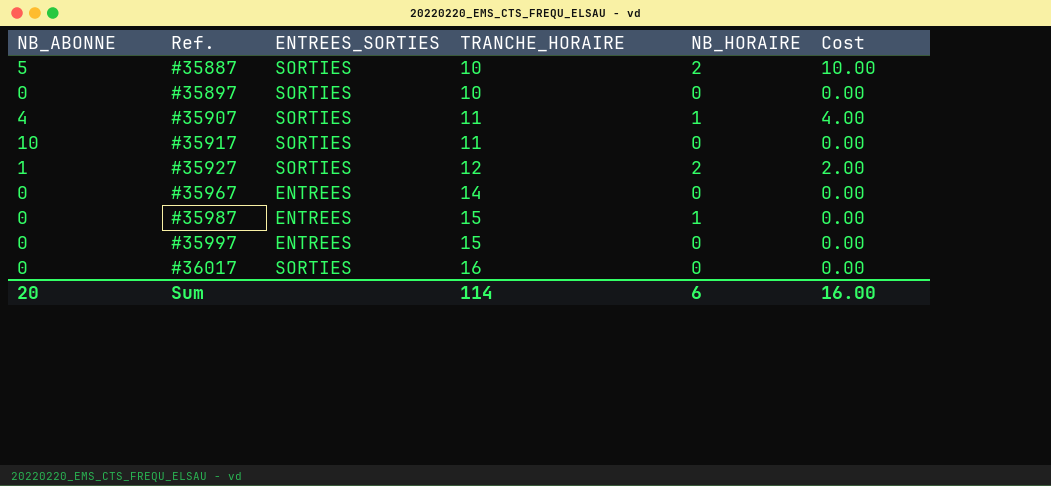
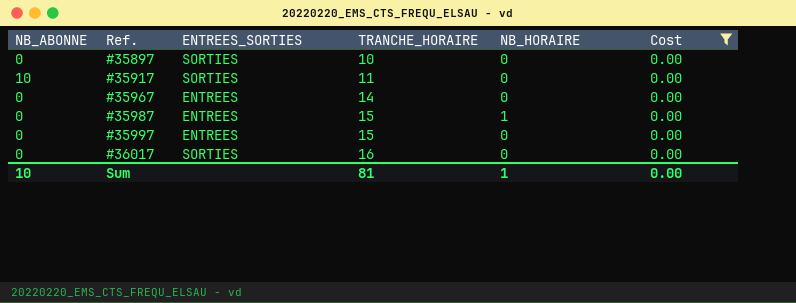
filter: none -> Cost = 0.00
Sum | NB_ABONNE: 20 -> 10
Sum | TRANCHE_HORAIRE: 114 -> 81
Sum | NB_HORAIRE: 6 -> 1
Sum | Cost: 16.00 -> 0.00

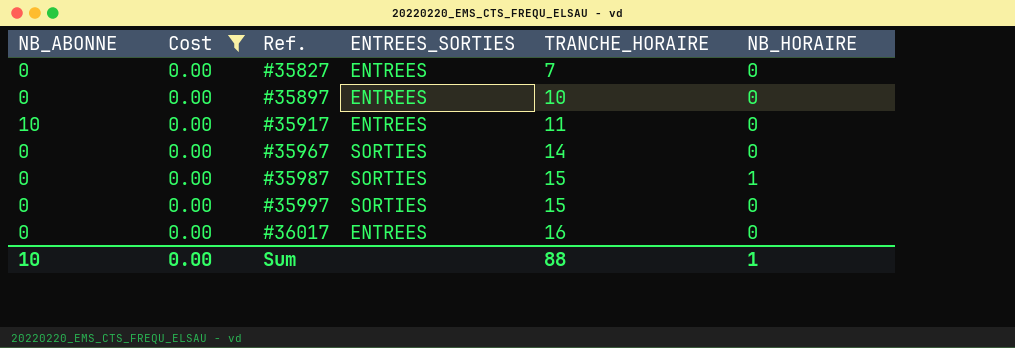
column Cost | position: 6 -> 2
row #35827: none -> 0 | 0.00 | ENTREES | 7 | 0
#35897 | ENTREES_SORTIES: SORTIES -> ENTREES
#35917 | ENTREES_SORTIES: SORTIES -> ENTREES
#35967 | ENTREES_SORTIES: ENTREES -> SORTIES
#35987 | ENTREES_SORTIES: ENTREES -> SORTIES
#35997 | ENTREES_SORTIES: ENTREES -> SORTIES
#36017 | ENTREES_SORTIES: SORTIES -> ENTREES
Sum | TRANCHE_HORAIRE: 81 -> 88

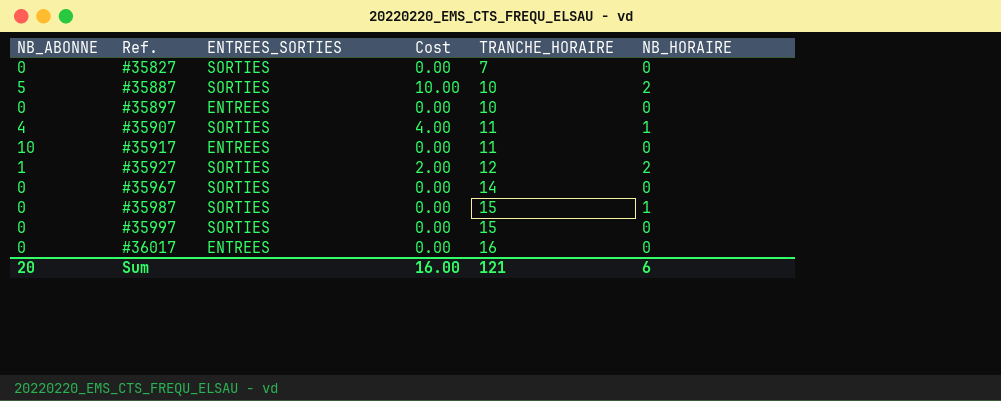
filter: Cost = 0.00 -> none
column Cost | position: 2 -> 4
#35827 | ENTREES_SORTIES: ENTREES -> SORTIES
Sum | NB_ABONNE: 10 -> 20
Sum | Cost: 0.00 -> 16.00
Sum | TRANCHE_HORAIRE: 88 -> 121
Sum | NB_HORAIRE: 1 -> 6

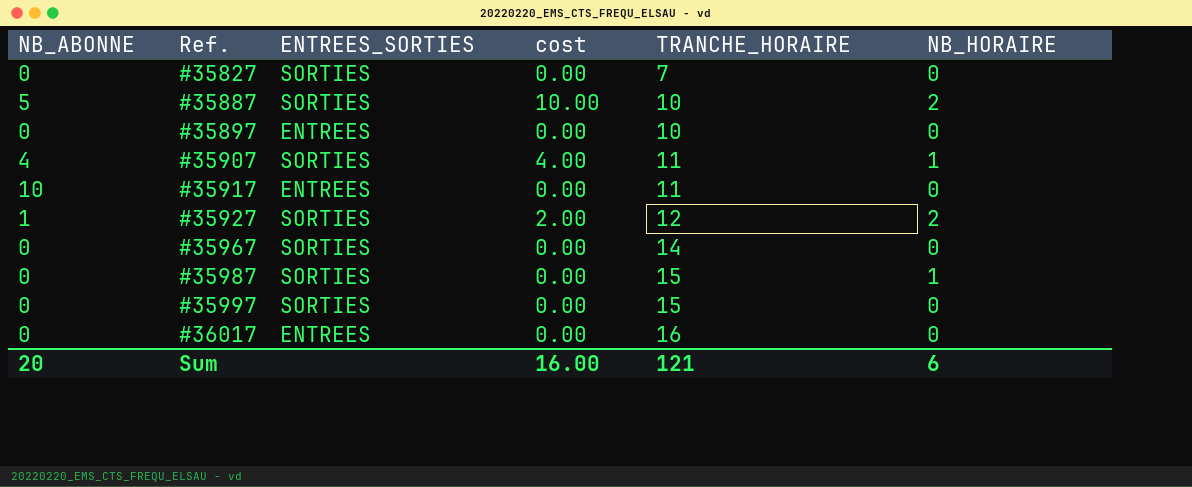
column name: Cost -> cost

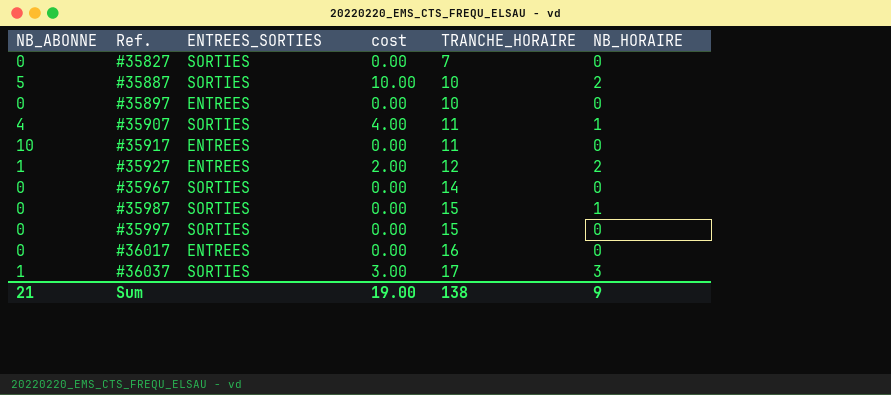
#35927 | ENTREES_SORTIES: SORTIES -> ENTREES
row #36037: none -> 1 | SORTIES | 3.00 | 17 | 3
Sum | NB_ABONNE: 20 -> 21
Sum | cost: 16.00 -> 19.00
Sum | TRANCHE_HORAIRE: 121 -> 138
Sum | NB_HORAIRE: 6 -> 9

